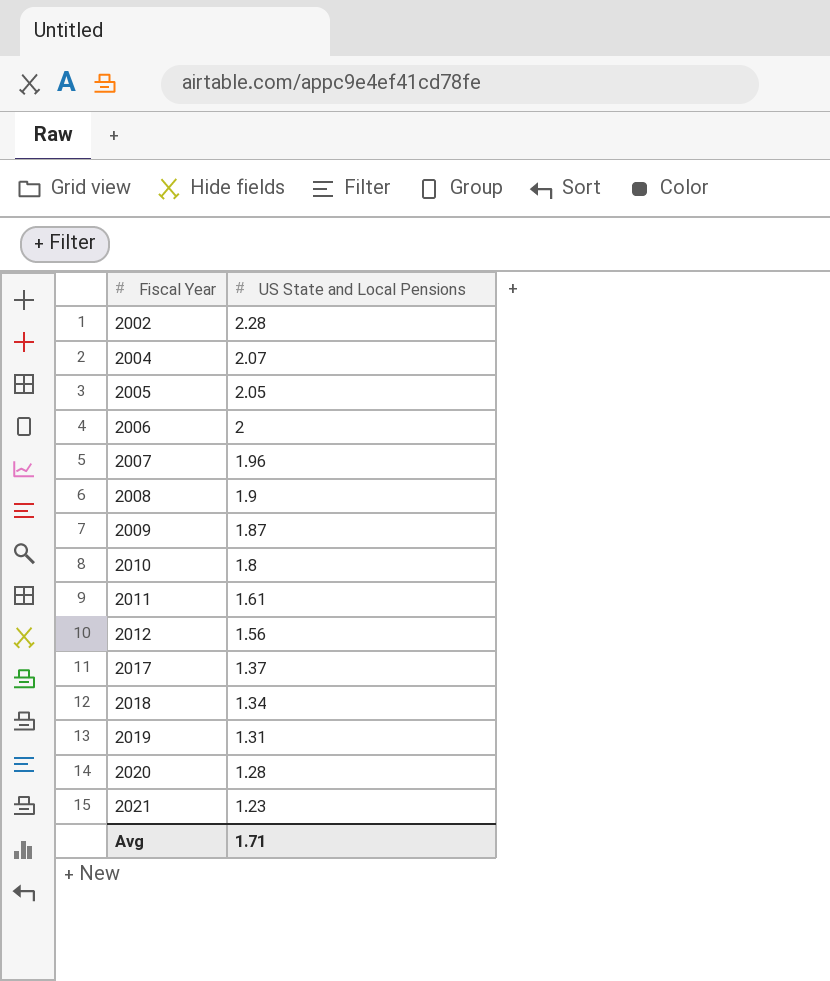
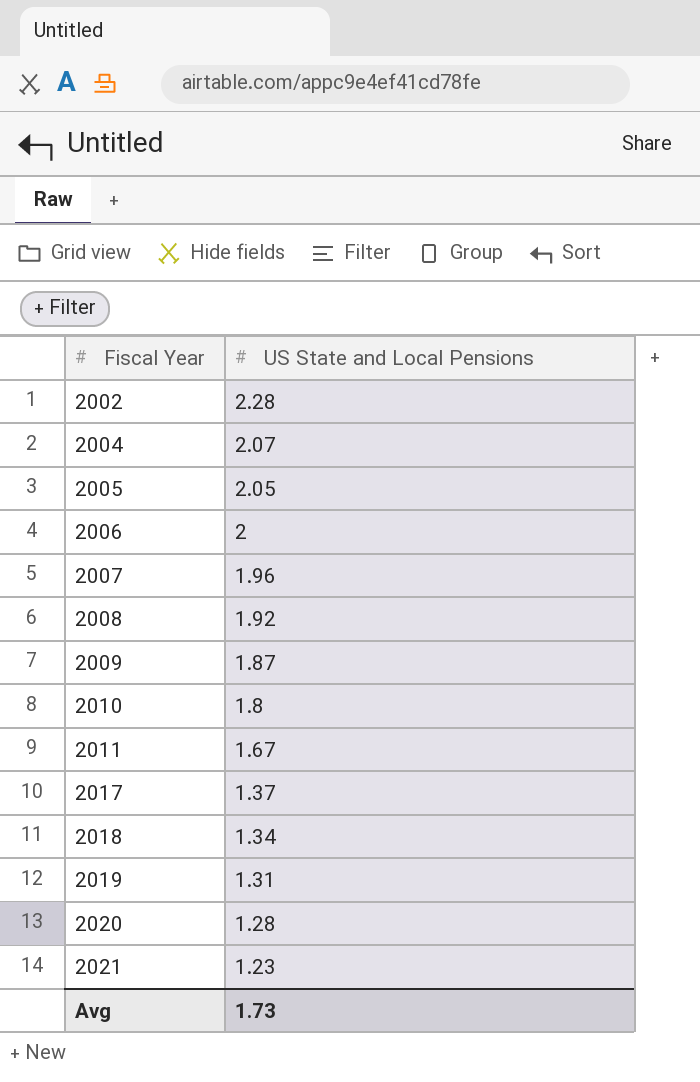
row 2012: 1.56 -> none
2008 | US State and Local Pensions: 1.9 -> 1.92
2011 | US State and Local Pensions: 1.61 -> 1.67
Avg | US State and Local Pensions: 1.71 -> 1.73

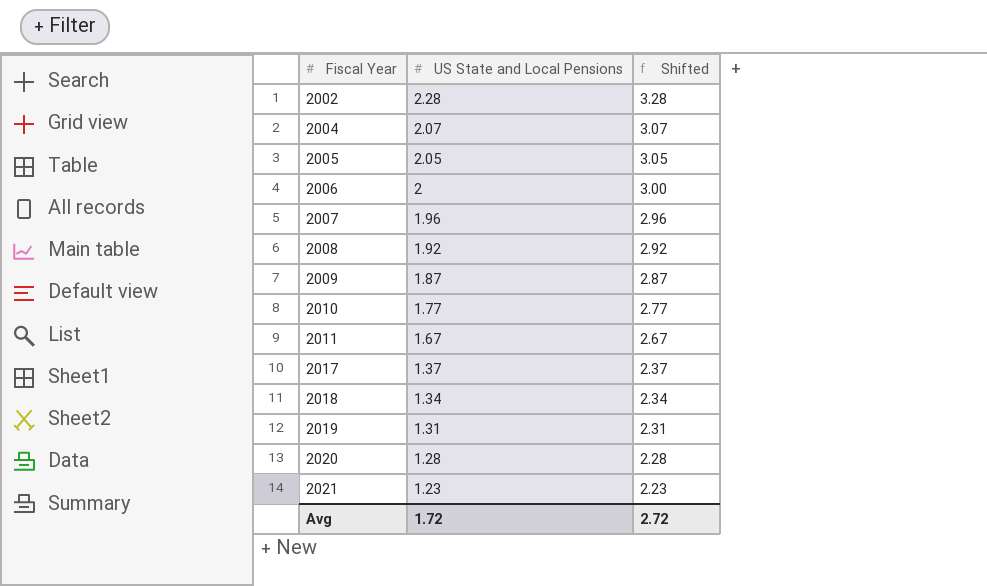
column Shifted | formula: none -> [US State and Local Pensions] + 1
2010 | US State and Local Pensions: 1.8 -> 1.77
Avg | US State and Local Pensions: 1.73 -> 1.72

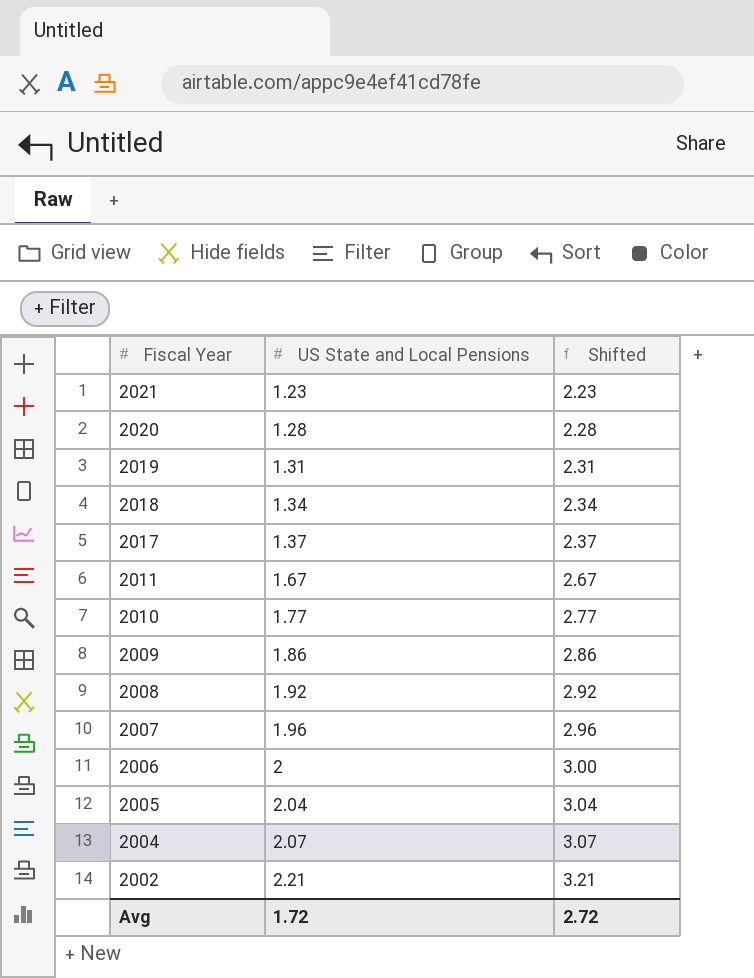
row order: Fiscal Year ascending -> Fiscal Year descending
2009 | US State and Local Pensions: 1.87 -> 1.86
2009 | Shifted: 2.87 -> 2.86
2005 | US State and Local Pensions: 2.05 -> 2.04
2005 | Shifted: 3.05 -> 3.04
2002 | US State and Local Pensions: 2.28 -> 2.21
2002 | Shifted: 3.28 -> 3.21

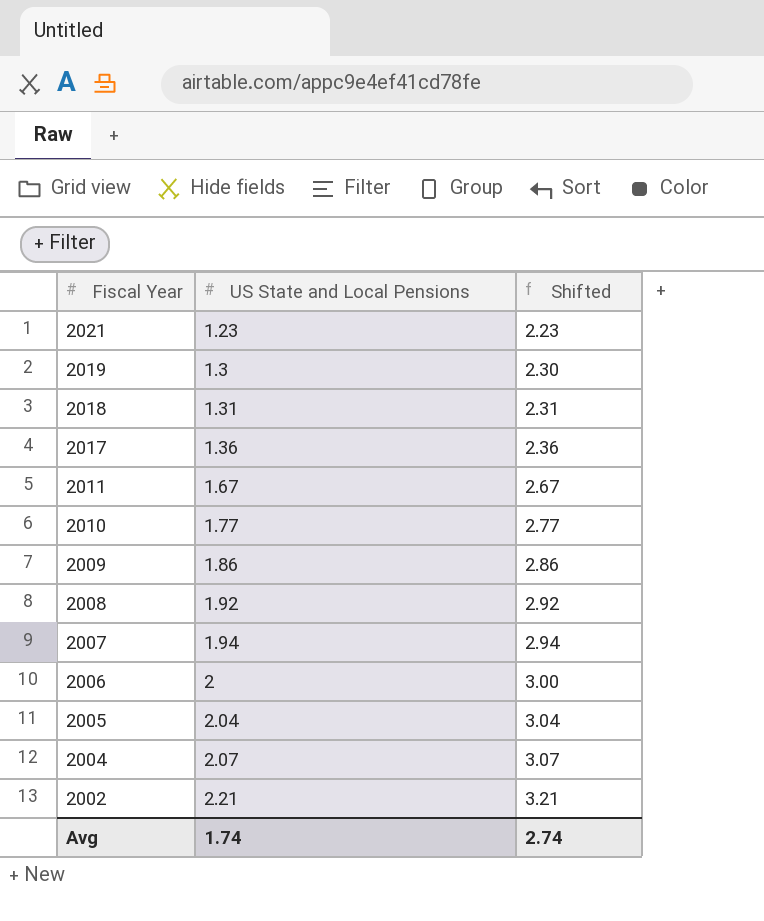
row 2020: 1.28 | 2.28 -> none
2019 | US State and Local Pensions: 1.31 -> 1.3
2019 | Shifted: 2.31 -> 2.30
2018 | US State and Local Pensions: 1.34 -> 1.31
2018 | Shifted: 2.34 -> 2.31
2017 | US State and Local Pensions: 1.37 -> 1.36
2017 | Shifted: 2.37 -> 2.36
2007 | US State and Local Pensions: 1.96 -> 1.94
2007 | Shifted: 2.96 -> 2.94
Avg | US State and Local Pensions: 1.72 -> 1.74
Avg | Shifted: 2.72 -> 2.74

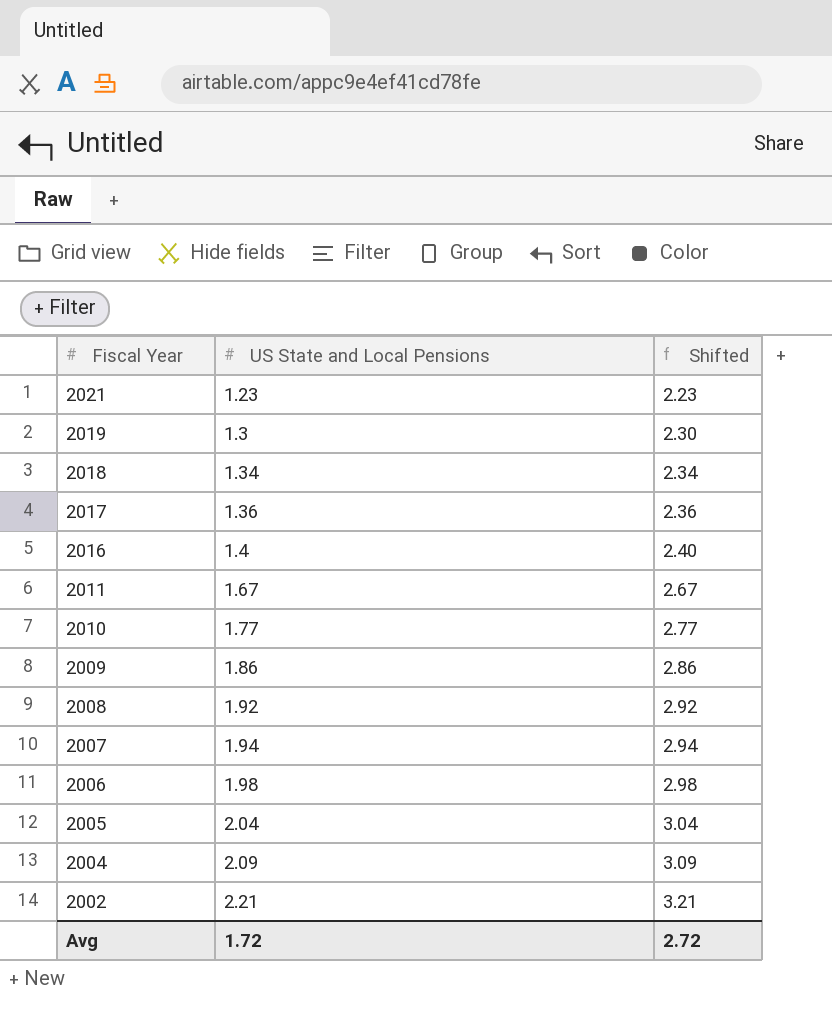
2018 | US State and Local Pensions: 1.31 -> 1.34
2018 | Shifted: 2.31 -> 2.34
row 2016: none -> 1.4 | 2.40
2006 | US State and Local Pensions: 2 -> 1.98
2006 | Shifted: 3.00 -> 2.98
2004 | US State and Local Pensions: 2.07 -> 2.09
2004 | Shifted: 3.07 -> 3.09
Avg | US State and Local Pensions: 1.74 -> 1.72
Avg | Shifted: 2.74 -> 2.72

